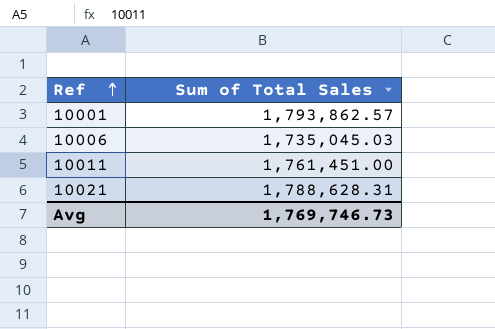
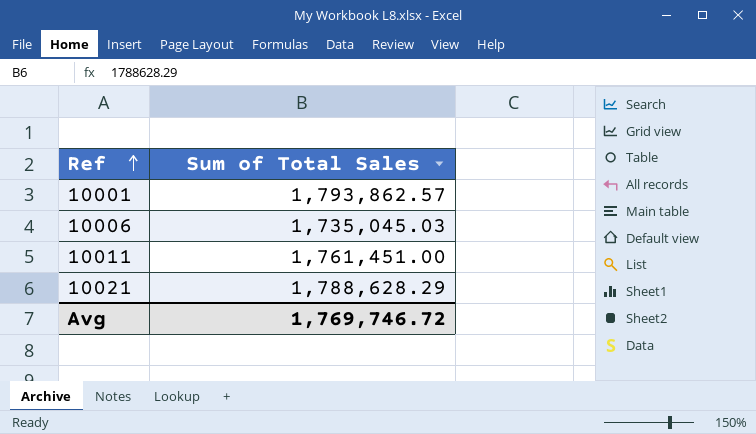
10021 | Sum of Total Sales: 1,788,628.31 -> 1,788,628.29
Avg | Sum of Total Sales: 1,769,746.73 -> 1,769,746.72

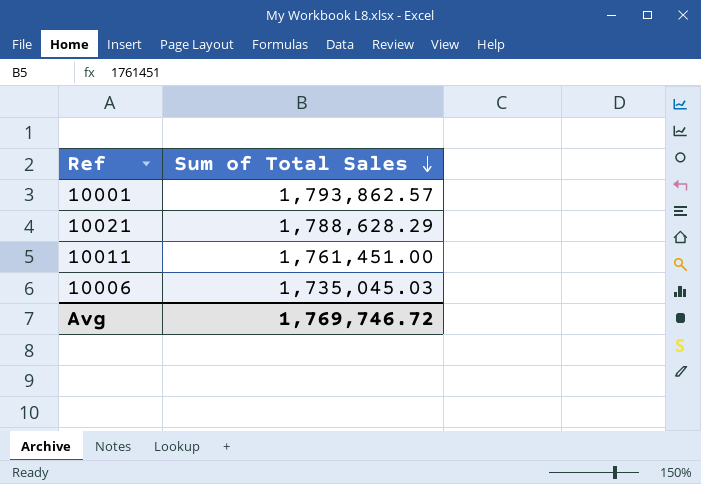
row order: Ref ascending -> Sum of Total Sales descending

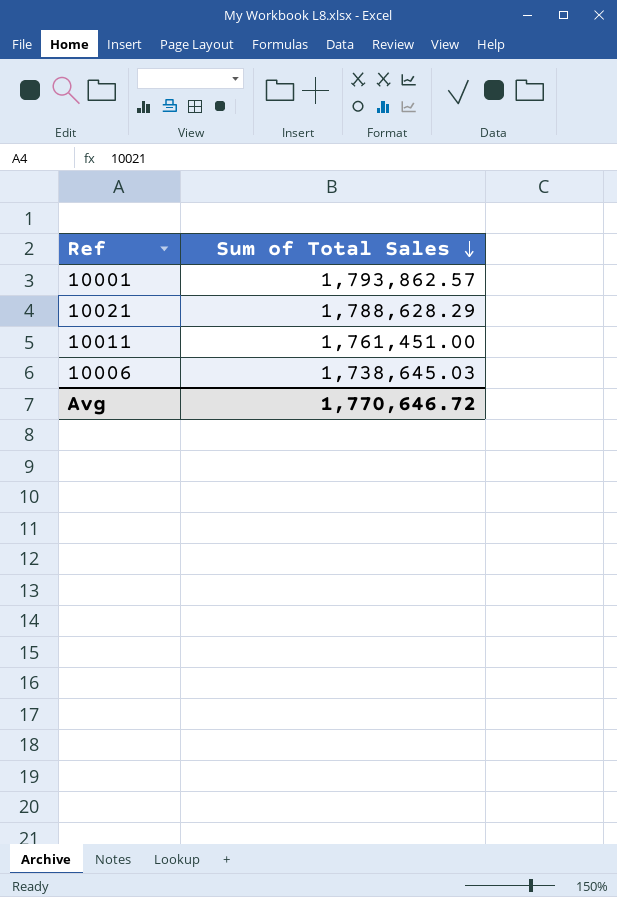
10006 | Sum of Total Sales: 1,735,045.03 -> 1,738,645.03
Avg | Sum of Total Sales: 1,769,746.72 -> 1,770,646.72

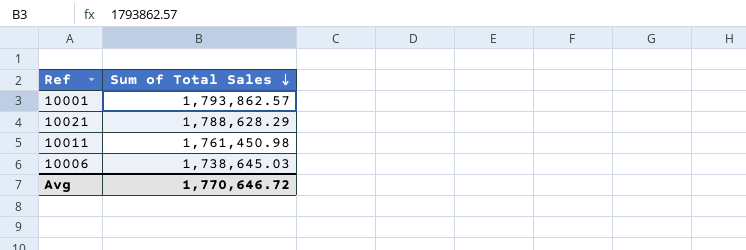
10011 | Sum of Total Sales: 1,761,451.00 -> 1,761,450.98

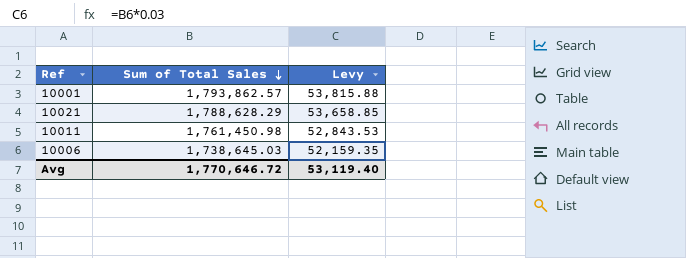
column Levy | formula: none -> [Sum of Total Sales] * 0.03

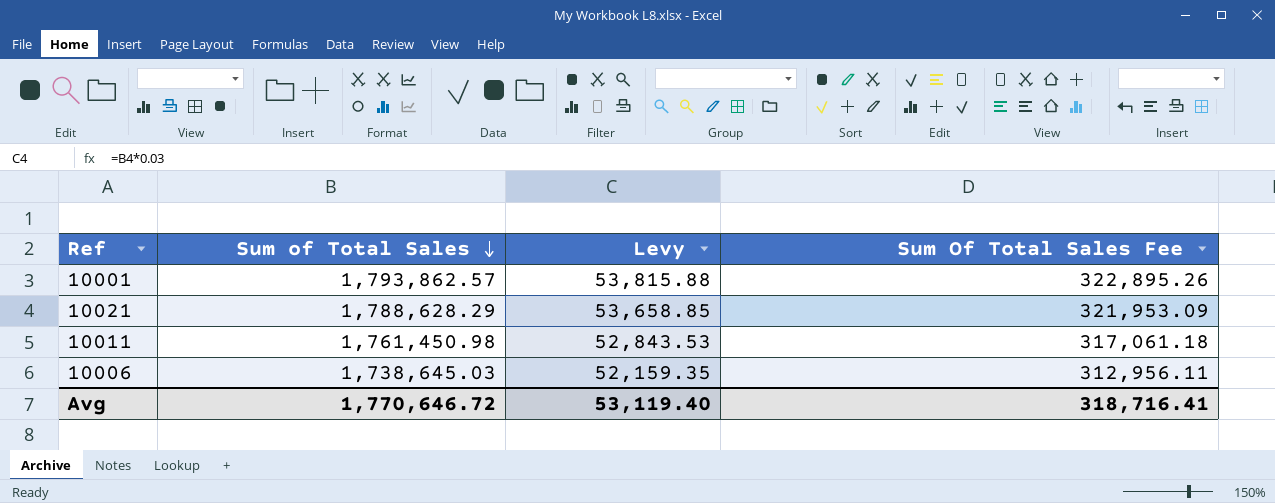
column Sum Of Total Sales Fee | formula: none -> [Sum of Total Sales] * 0.18

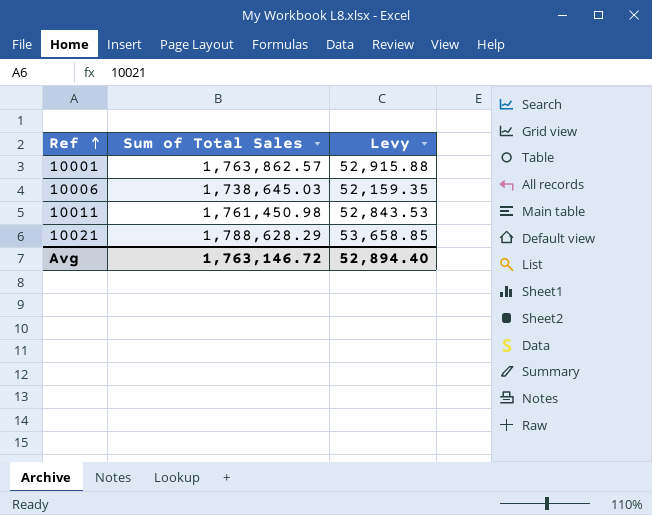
row order: Sum of Total Sales descending -> Ref ascending
column Sum Of Total Sales Fee | formula: [Sum of Total Sales] * 0.18 -> none
10001 | Sum of Total Sales: 1,793,862.57 -> 1,763,862.57
10001 | Levy: 53,815.88 -> 52,915.88
Avg | Sum of Total Sales: 1,770,646.72 -> 1,763,146.72
Avg | Levy: 53,119.40 -> 52,894.40

